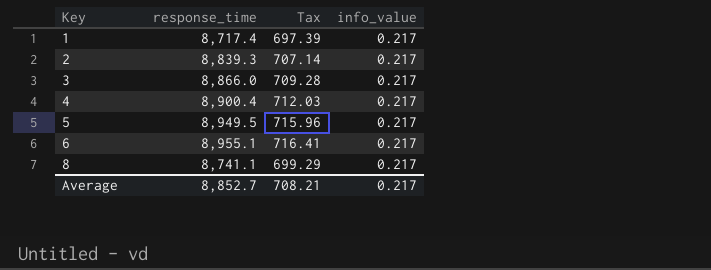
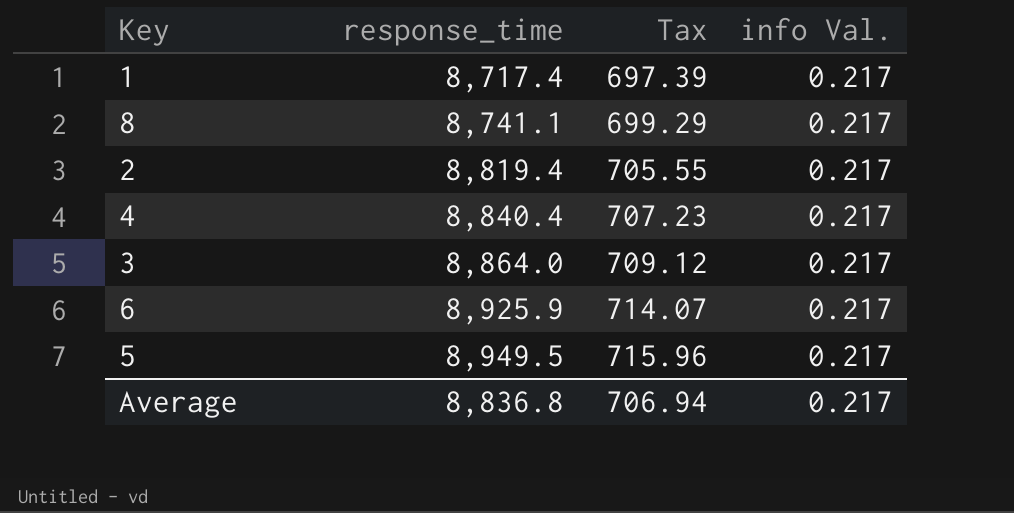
row order: Key ascending -> response_time ascending
column name: info_value -> info Val.
2 | response_time: 8,839.3 -> 8,819.4
2 | Tax: 707.14 -> 705.55
4 | response_time: 8,900.4 -> 8,840.4
4 | Tax: 712.03 -> 707.23
3 | response_time: 8,866.0 -> 8,864.0
3 | Tax: 709.28 -> 709.12
6 | response_time: 8,955.1 -> 8,925.9
6 | Tax: 716.41 -> 714.07
Average | response_time: 8,852.7 -> 8,836.8
Average | Tax: 708.21 -> 706.94

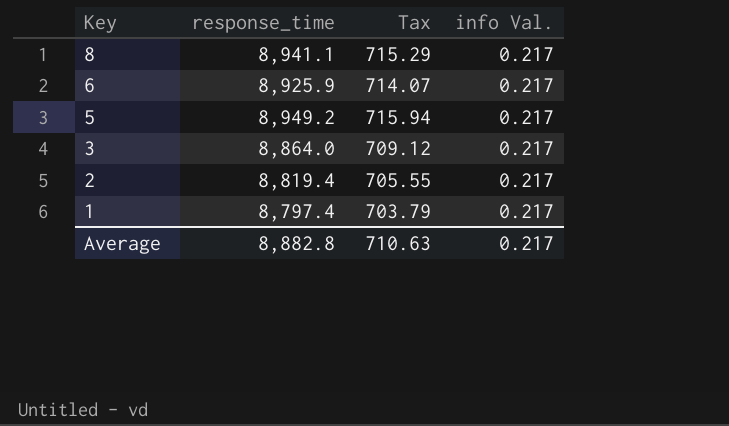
row order: response_time ascending -> Key descending
row 4: 8,840.4 | 707.23 | 0.217 -> none
8 | response_time: 8,741.1 -> 8,941.1
8 | Tax: 699.29 -> 715.29
5 | response_time: 8,949.5 -> 8,949.2
5 | Tax: 715.96 -> 715.94
1 | response_time: 8,717.4 -> 8,797.4
1 | Tax: 697.39 -> 703.79
Average | response_time: 8,836.8 -> 8,882.8
Average | Tax: 706.94 -> 710.63

